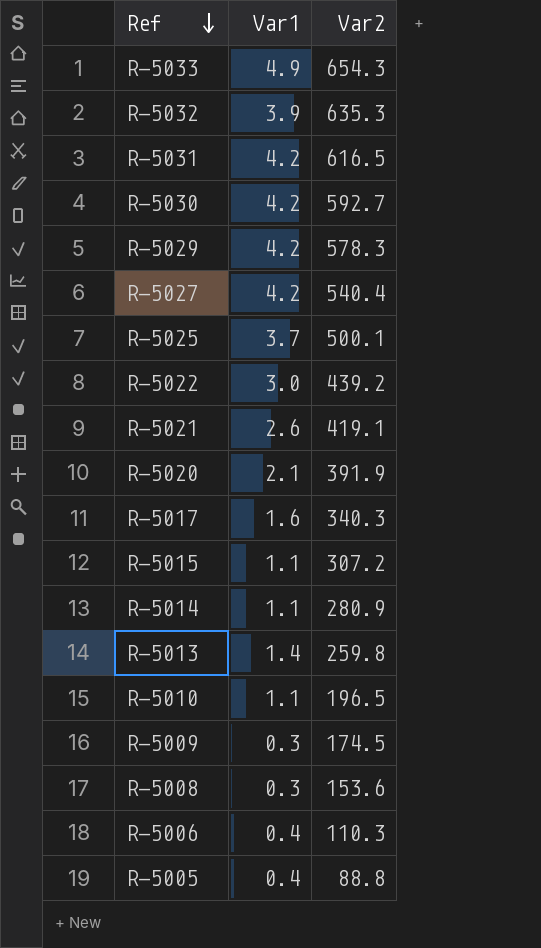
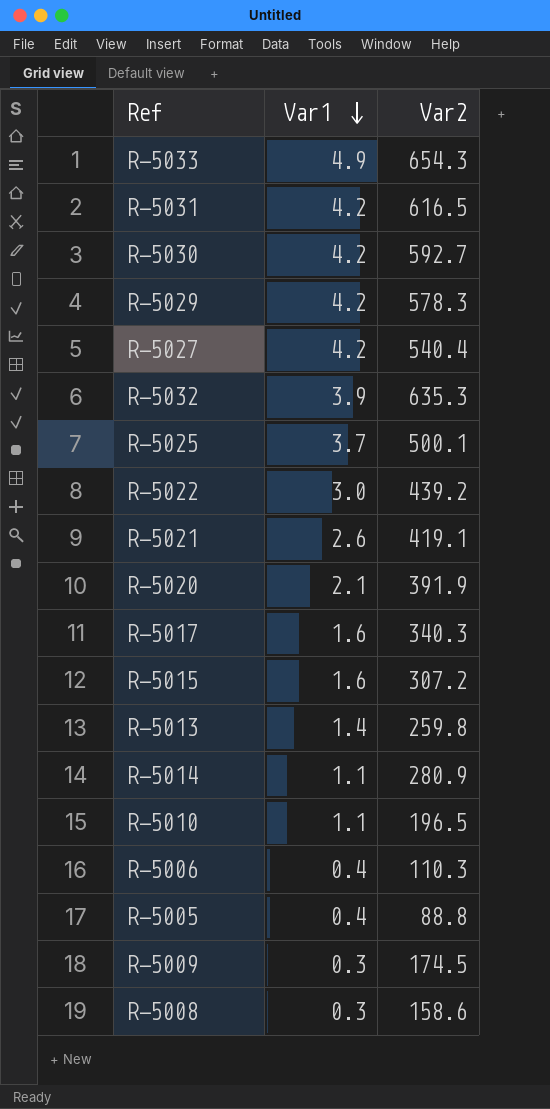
row order: Ref descending -> Var1 descending
R-5015 | Var1: 1.1 -> 1.6
R-5008 | Var2: 153.6 -> 158.6

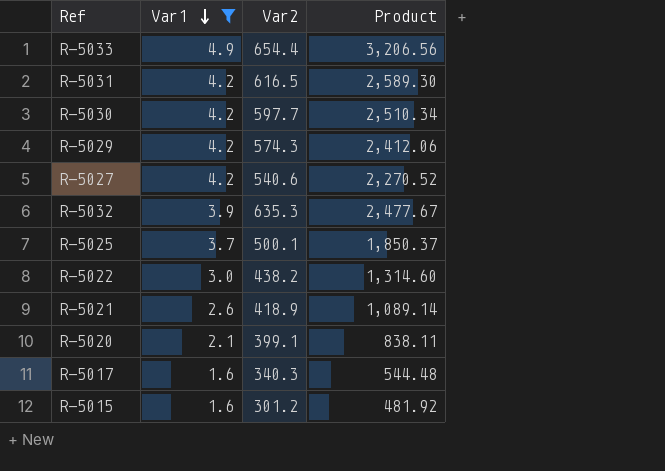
filter: none -> Var1 >= 1.6
column Product | formula: none -> [Var1] * [Var2]
R-5033 | Var2: 654.3 -> 654.4
R-5030 | Var2: 592.7 -> 597.7
R-5029 | Var2: 578.3 -> 574.3
R-5027 | Var2: 540.4 -> 540.6
R-5022 | Var2: 439.2 -> 438.2
R-5021 | Var2: 419.1 -> 418.9
R-5020 | Var2: 391.9 -> 399.1
R-5015 | Var2: 307.2 -> 301.2

